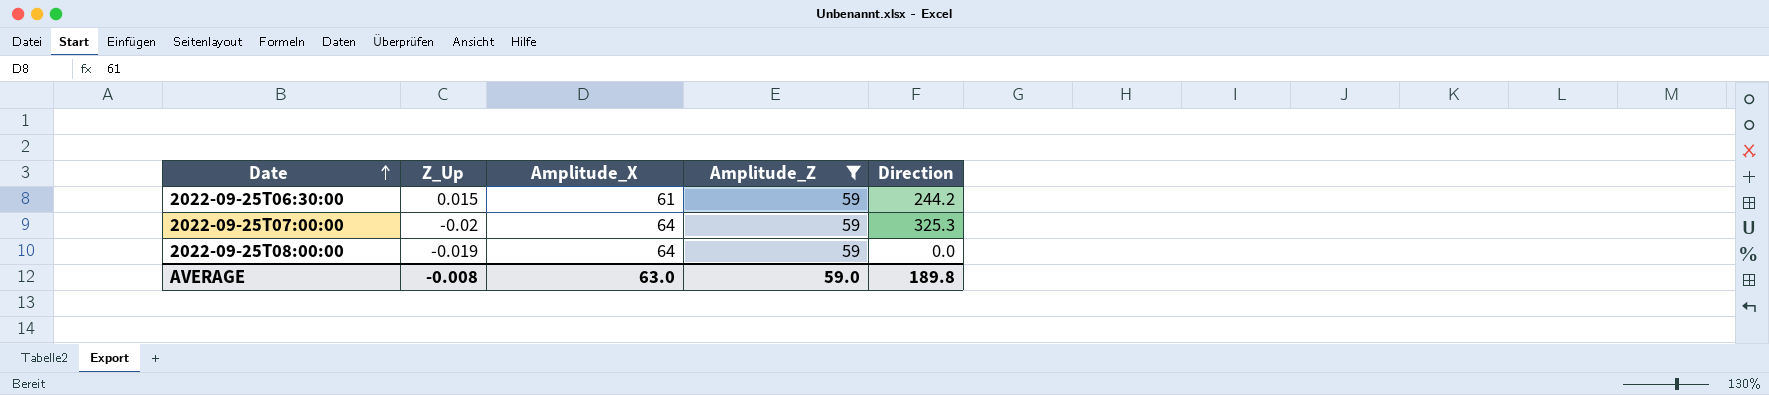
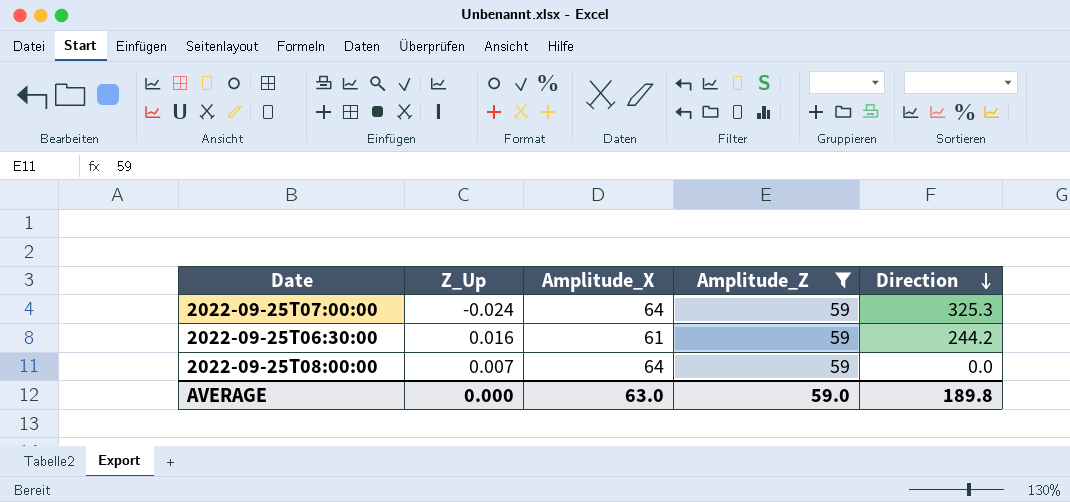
row order: Date ascending -> Direction descending
2022-09-25T07:00:00 | Z_Up: -0.02 -> -0.024
2022-09-25T06:30:00 | Z_Up: 0.015 -> 0.016
2022-09-25T08:00:00 | Z_Up: -0.019 -> 0.007
AVERAGE | Z_Up: -0.008 -> 0.000

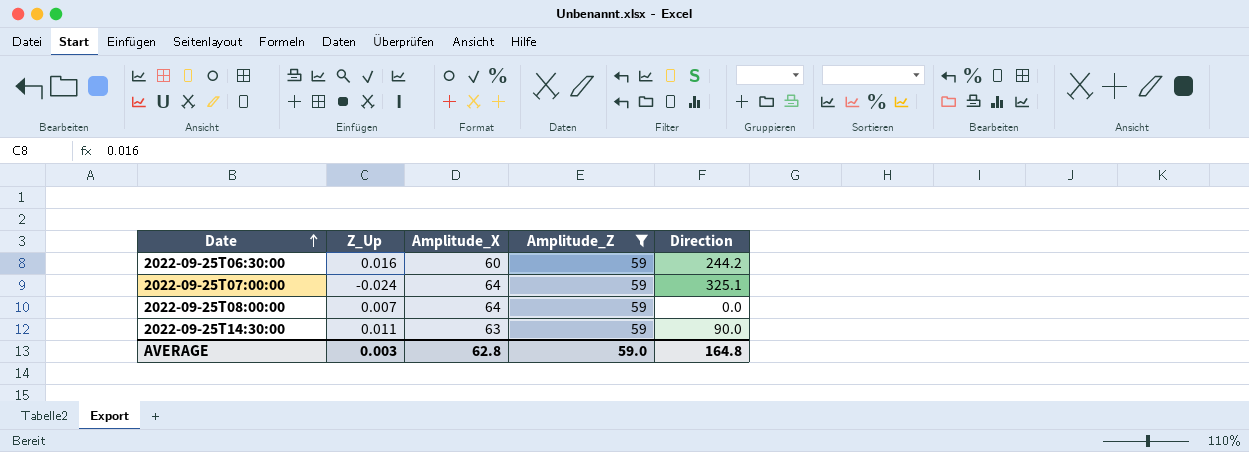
row order: Direction descending -> Date ascending
2022-09-25T06:30:00 | Amplitude_X: 61 -> 60
2022-09-25T07:00:00 | Direction: 325.3 -> 325.1
row 2022-09-25T14:30:00: none -> 0.011 | 63 | 59 | 90.0
AVERAGE | Z_Up: 0.000 -> 0.003
AVERAGE | Amplitude_X: 63.0 -> 62.8
AVERAGE | Direction: 189.8 -> 164.8

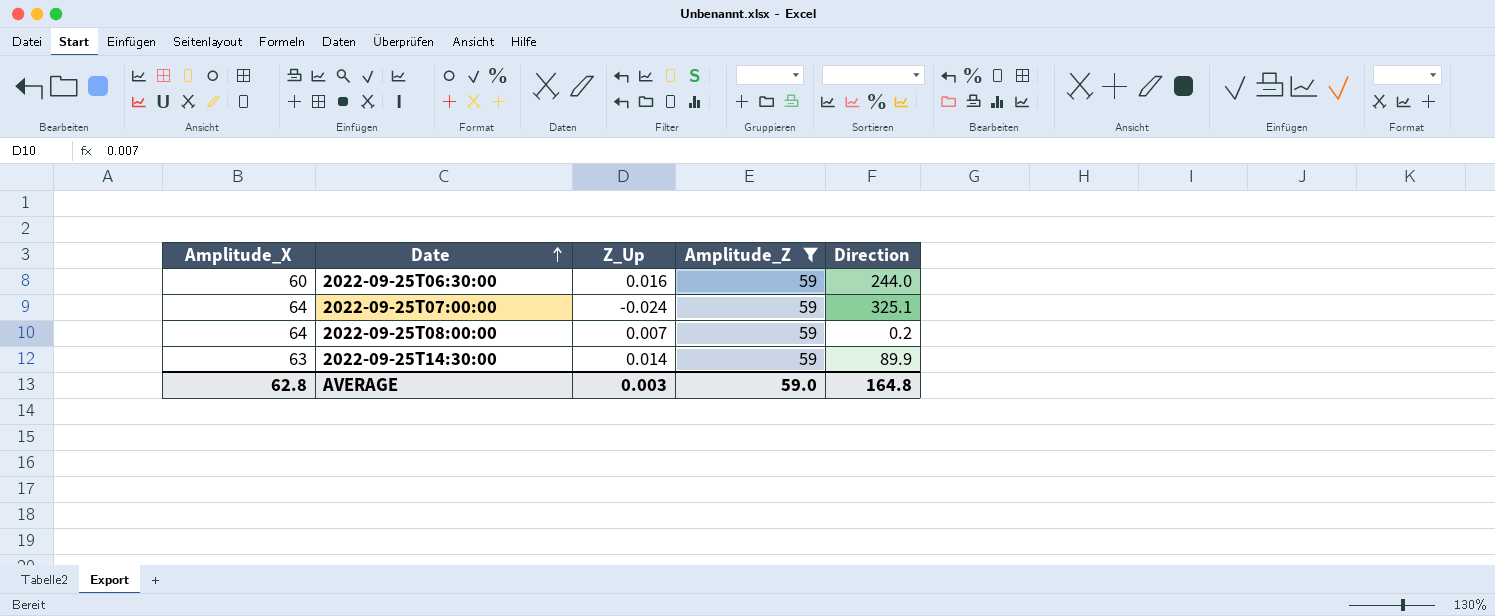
column Amplitude_X | position: 3 -> 1
2022-09-25T06:30:00 | Direction: 244.2 -> 244.0
2022-09-25T08:00:00 | Direction: 0.0 -> 0.2
2022-09-25T14:30:00 | Z_Up: 0.011 -> 0.014
2022-09-25T14:30:00 | Direction: 90.0 -> 89.9

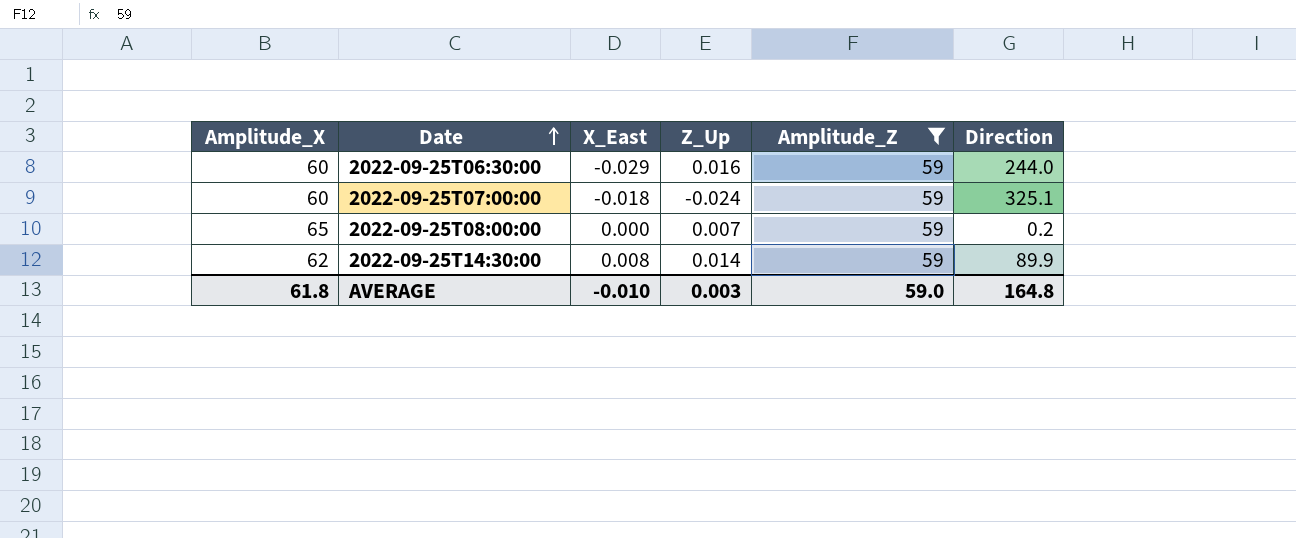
column X_East | position: none -> 3
2022-09-25T07:00:00 | Amplitude_X: 64 -> 60
2022-09-25T08:00:00 | Amplitude_X: 64 -> 65
2022-09-25T14:30:00 | Amplitude_X: 63 -> 62
AVERAGE | Amplitude_X: 62.8 -> 61.8

